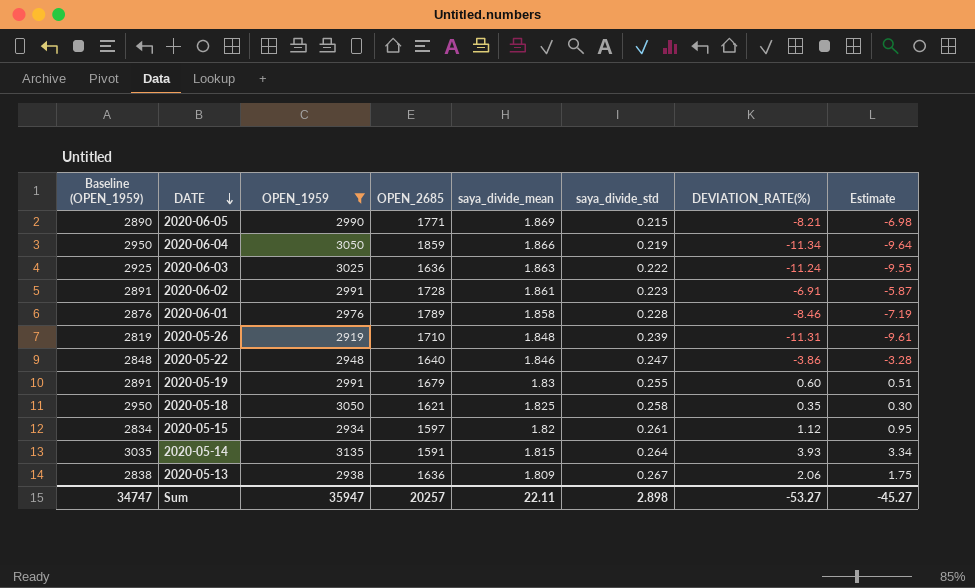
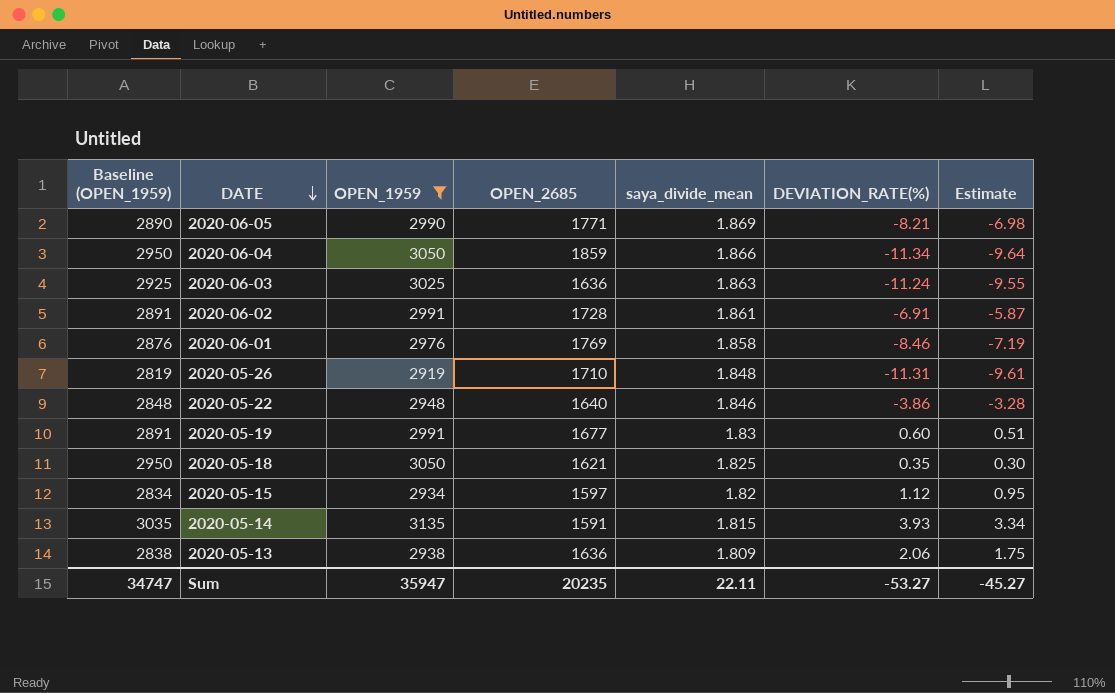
column saya_divide_std | position: 6 -> none
2020-06-01 | OPEN_2685: 1789 -> 1769
2020-05-19 | OPEN_2685: 1679 -> 1677
Sum | OPEN_2685: 20257 -> 20235

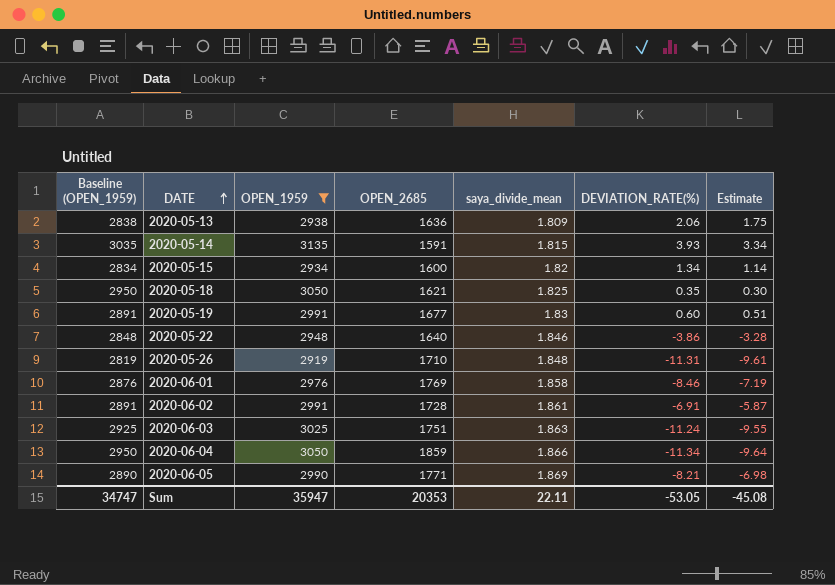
row order: DATE descending -> DATE ascending
2020-05-15 | OPEN_2685: 1597 -> 1600
2020-05-15 | DEVIATION_RATE(%): 1.12 -> 1.34
2020-05-15 | Estimate: 0.95 -> 1.14
2020-06-03 | OPEN_2685: 1636 -> 1751
Sum | OPEN_2685: 20235 -> 20353
Sum | DEVIATION_RATE(%): -53.27 -> -53.05
Sum | Estimate: -45.27 -> -45.08

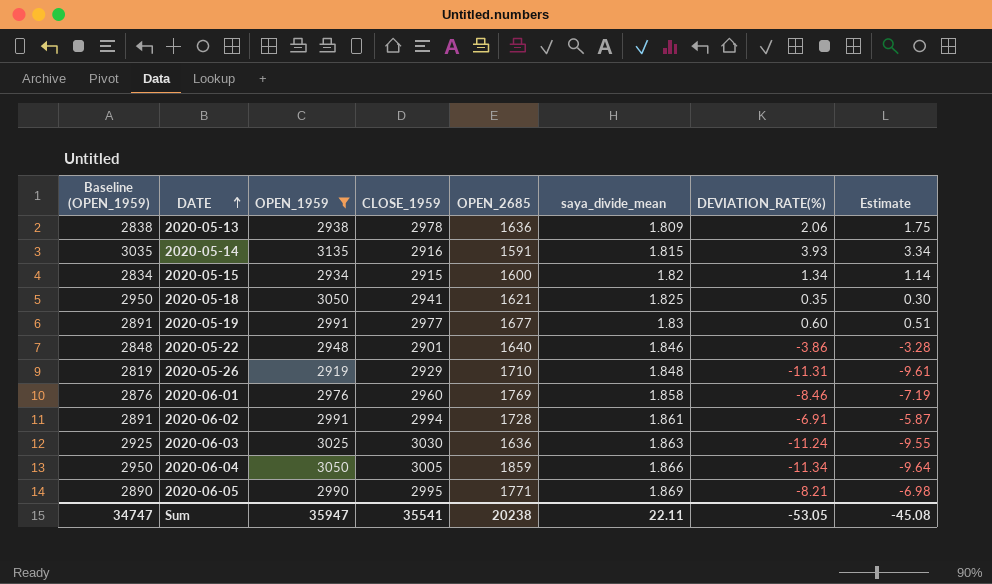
column CLOSE_1959 | position: none -> 4
2020-06-03 | OPEN_2685: 1751 -> 1636
Sum | OPEN_2685: 20353 -> 20238

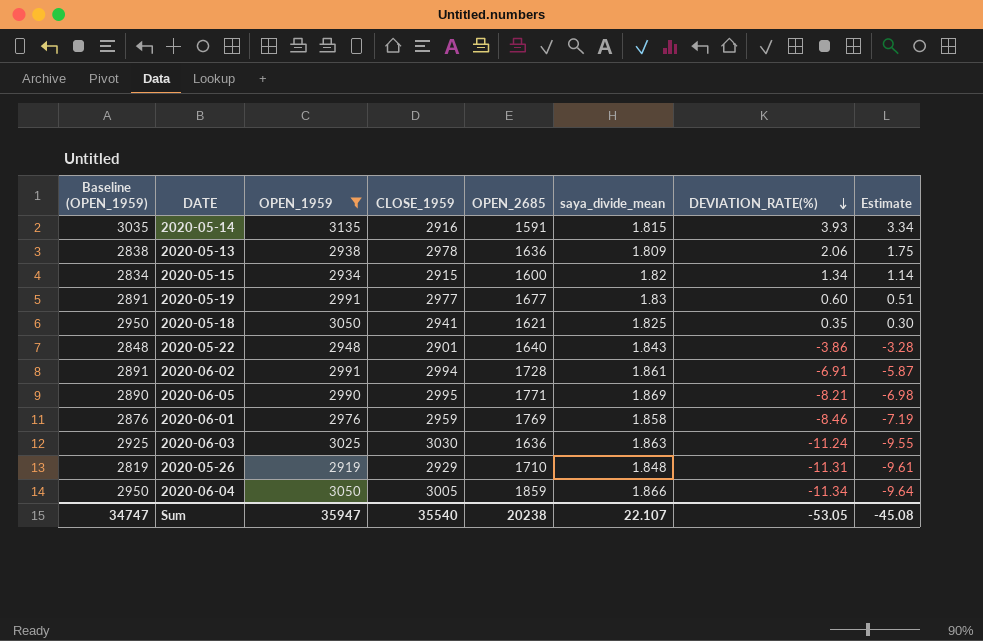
row order: DATE ascending -> DEVIATION_RATE(%) descending
2020-05-22 | saya_divide_mean: 1.846 -> 1.843
2020-06-01 | CLOSE_1959: 2960 -> 2959
Sum | CLOSE_1959: 35541 -> 35540
Sum | saya_divide_mean: 22.11 -> 22.107

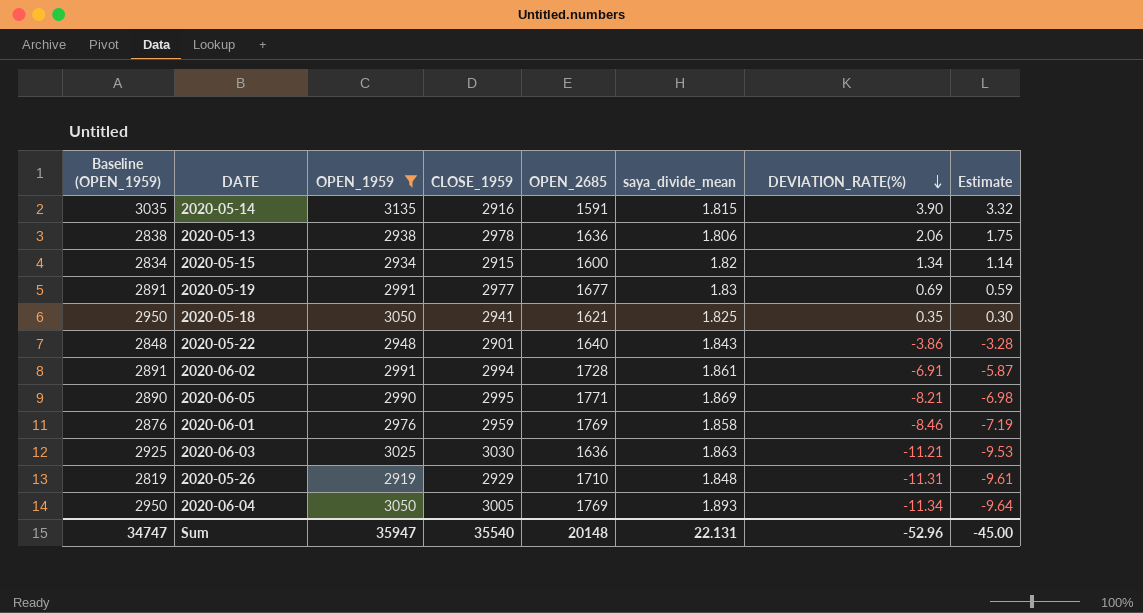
2020-05-14 | DEVIATION_RATE(%): 3.93 -> 3.90
2020-05-14 | Estimate: 3.34 -> 3.32
2020-05-13 | saya_divide_mean: 1.809 -> 1.806
2020-05-19 | DEVIATION_RATE(%): 0.60 -> 0.69
2020-05-19 | Estimate: 0.51 -> 0.59
2020-06-03 | DEVIATION_RATE(%): -11.24 -> -11.21
2020-06-03 | Estimate: -9.55 -> -9.53
2020-06-04 | OPEN_2685: 1859 -> 1769
2020-06-04 | saya_divide_mean: 1.866 -> 1.893
Sum | OPEN_2685: 20238 -> 20148
Sum | saya_divide_mean: 22.107 -> 22.131
Sum | DEVIATION_RATE(%): -53.05 -> -52.96
Sum | Estimate: -45.08 -> -45.00

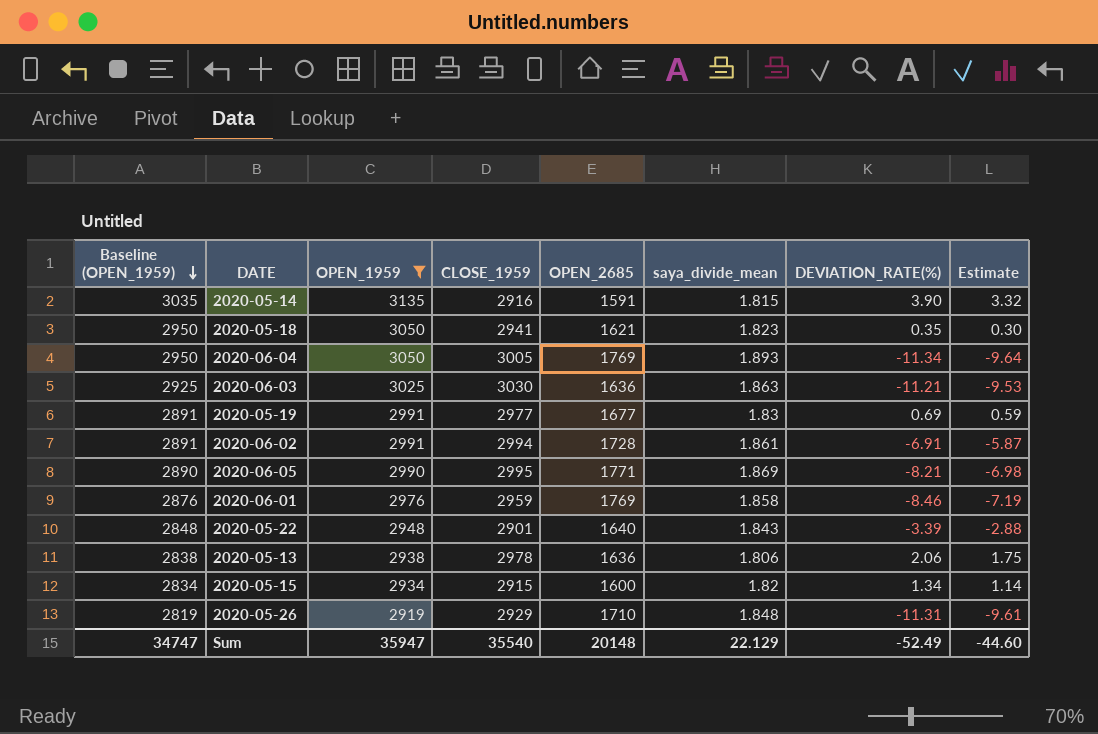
row order: DEVIATION_RATE(%) descending -> Baseline (OPEN_1959) descending
2020-05-18 | saya_divide_mean: 1.825 -> 1.823
2020-05-22 | DEVIATION_RATE(%): -3.86 -> -3.39
2020-05-22 | Estimate: -3.28 -> -2.88
Sum | saya_divide_mean: 22.131 -> 22.129
Sum | DEVIATION_RATE(%): -52.96 -> -52.49
Sum | Estimate: -45.00 -> -44.60

